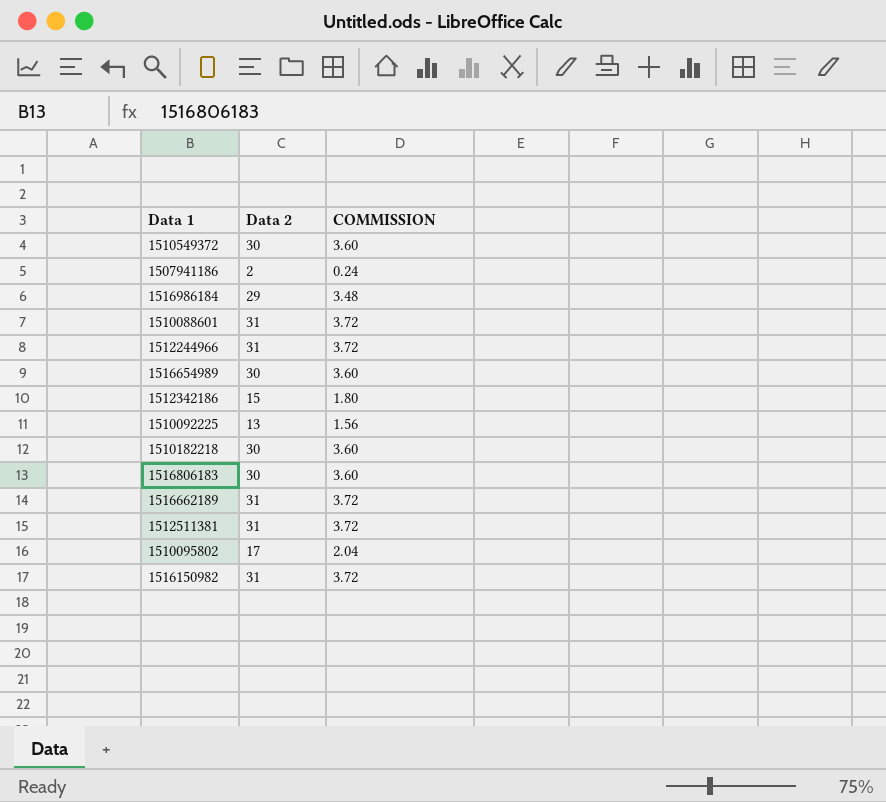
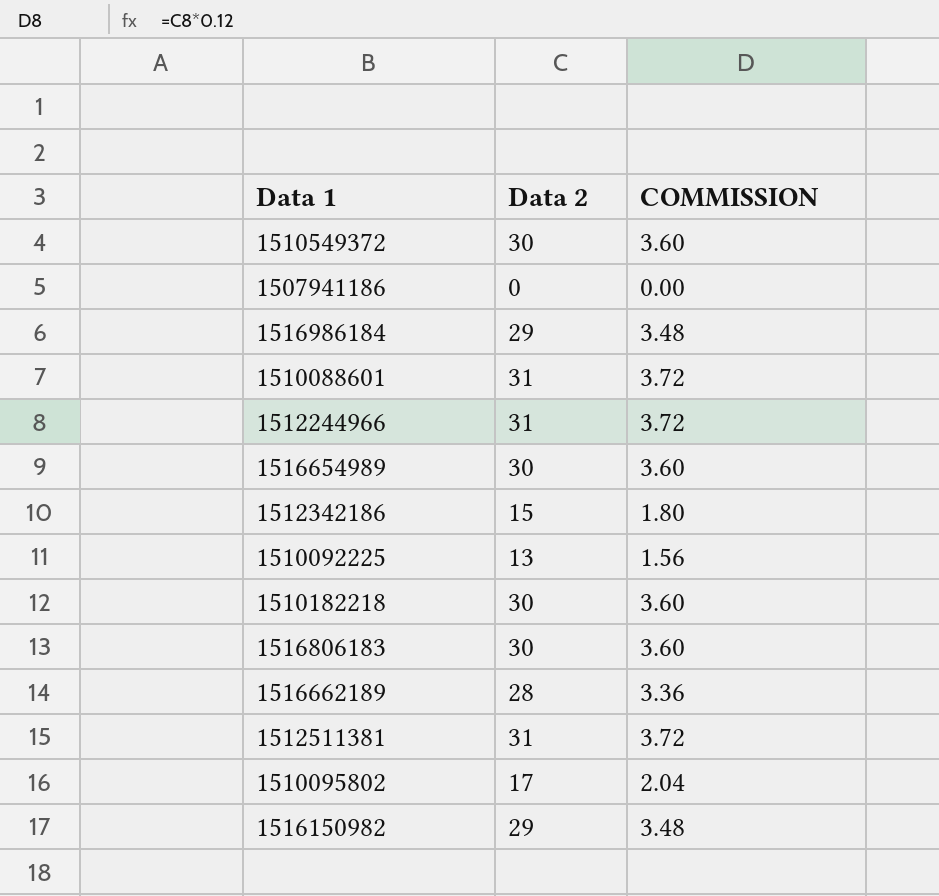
1507941186 | Data 2: 2 -> 0
1507941186 | COMMISSION: 0.24 -> 0.00
1516662189 | Data 2: 31 -> 28
1516662189 | COMMISSION: 3.72 -> 3.36
1516150982 | Data 2: 31 -> 29
1516150982 | COMMISSION: 3.72 -> 3.48

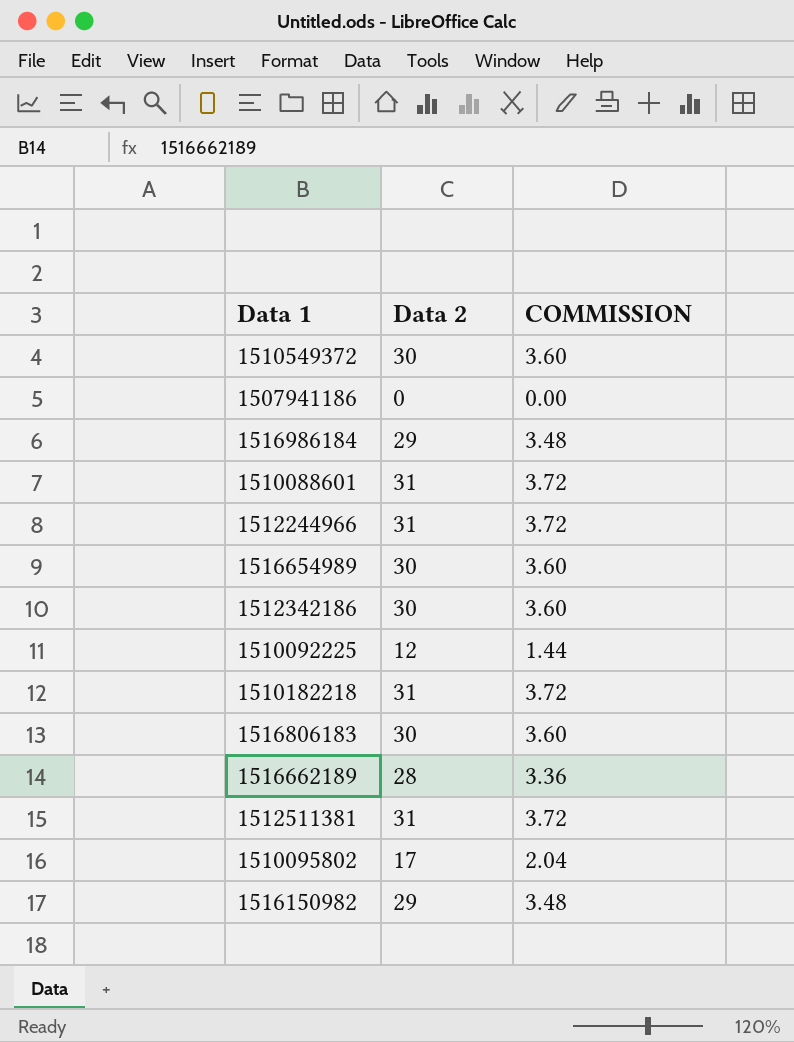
1512342186 | Data 2: 15 -> 30
1512342186 | COMMISSION: 1.80 -> 3.60
1510092225 | Data 2: 13 -> 12
1510092225 | COMMISSION: 1.56 -> 1.44
1510182218 | Data 2: 30 -> 31
1510182218 | COMMISSION: 3.60 -> 3.72

